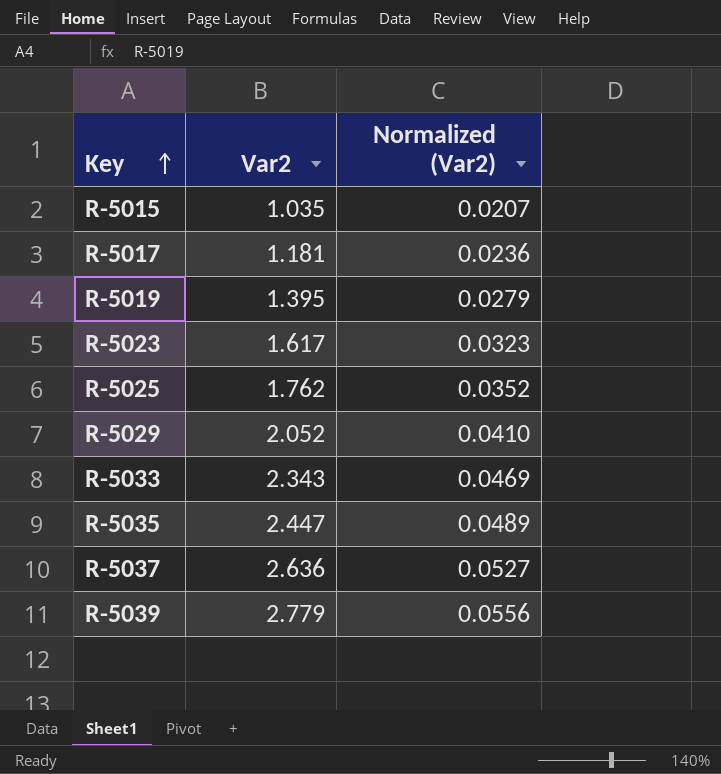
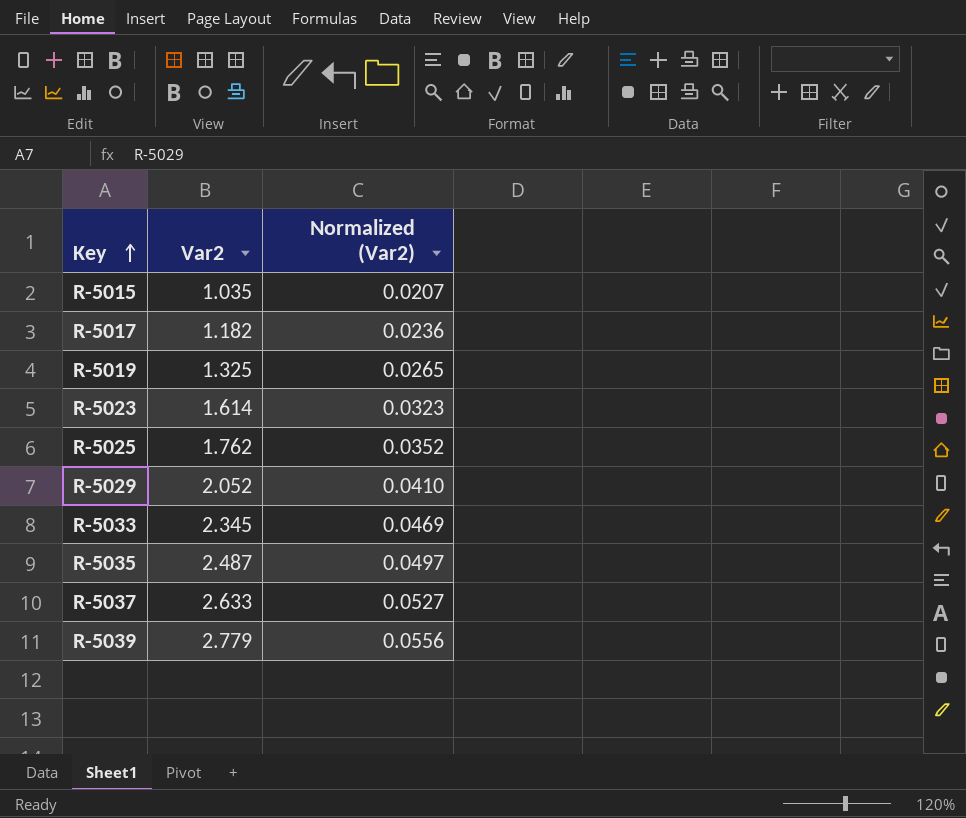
R-5017 | Var2: 1.181 -> 1.182
R-5019 | Var2: 1.395 -> 1.325
R-5019 | Normalized (Var2): 0.0279 -> 0.0265
R-5023 | Var2: 1.617 -> 1.614
R-5033 | Var2: 2.343 -> 2.345
R-5035 | Var2: 2.447 -> 2.487
R-5035 | Normalized (Var2): 0.0489 -> 0.0497
R-5037 | Var2: 2.636 -> 2.633

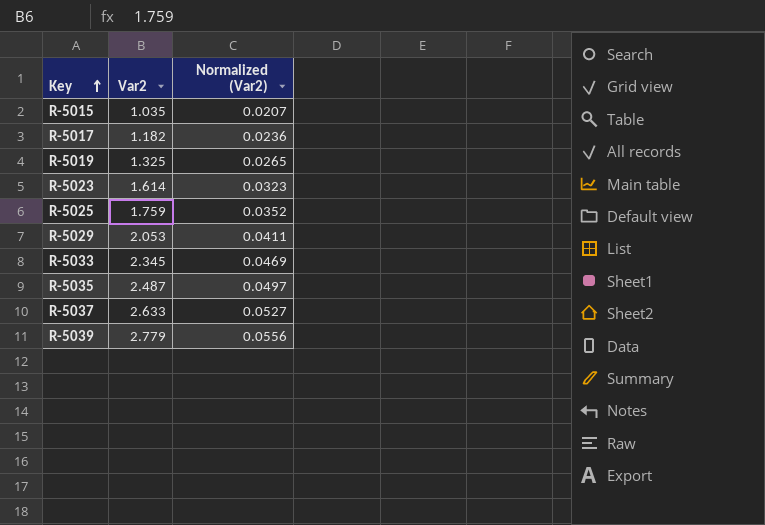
R-5025 | Var2: 1.762 -> 1.759
R-5029 | Var2: 2.052 -> 2.053
R-5029 | Normalized (Var2): 0.0410 -> 0.0411

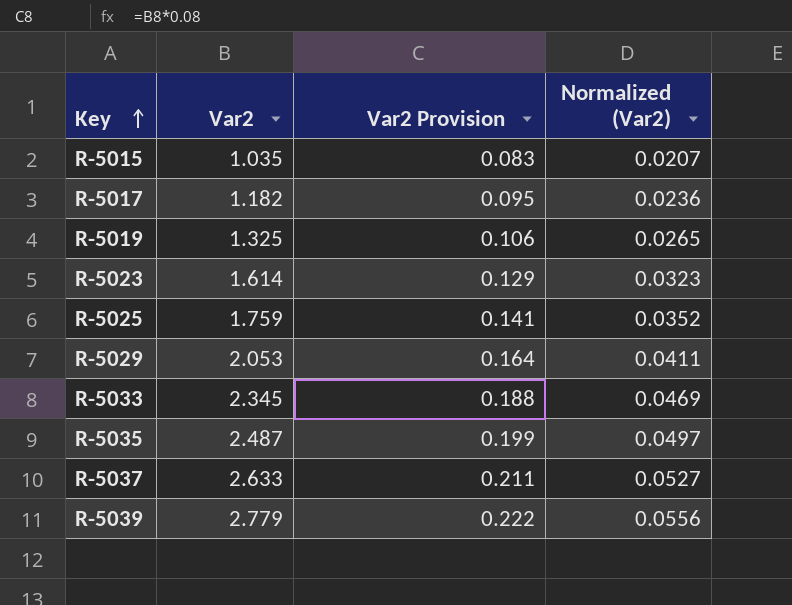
column Var2 Provision | formula: none -> [Var2] * 0.08

